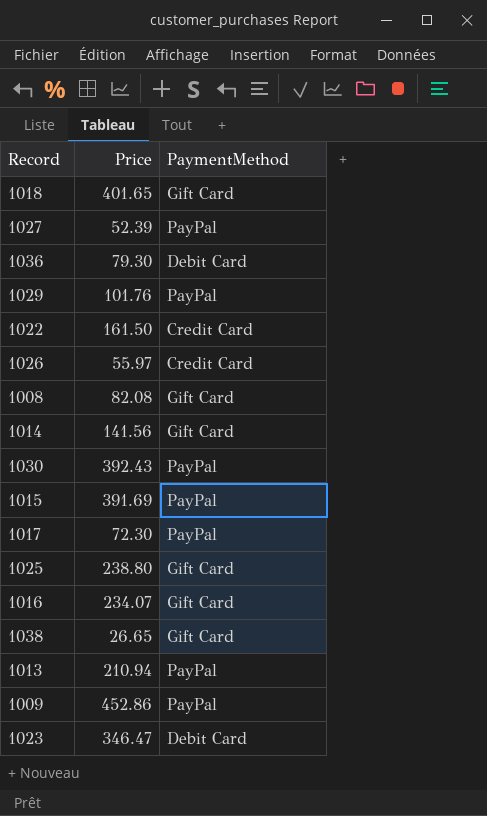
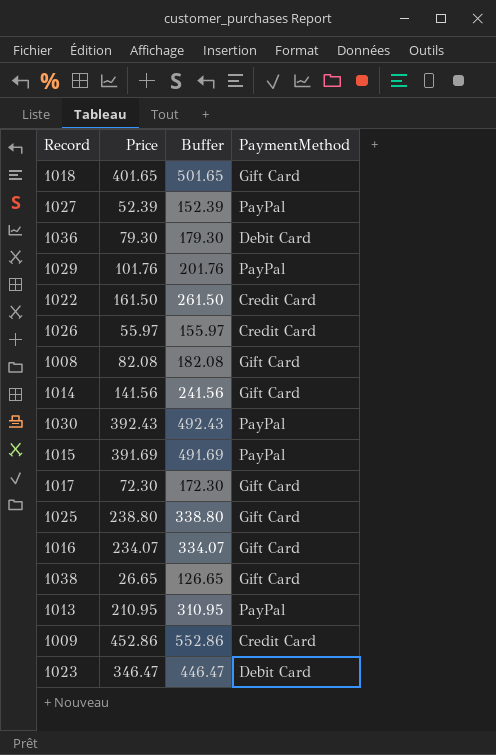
column Buffer | formula: none -> [Price] + 100
1017 | PaymentMethod: PayPal -> Gift Card
1013 | Price: 210.94 -> 210.95
1009 | PaymentMethod: PayPal -> Credit Card

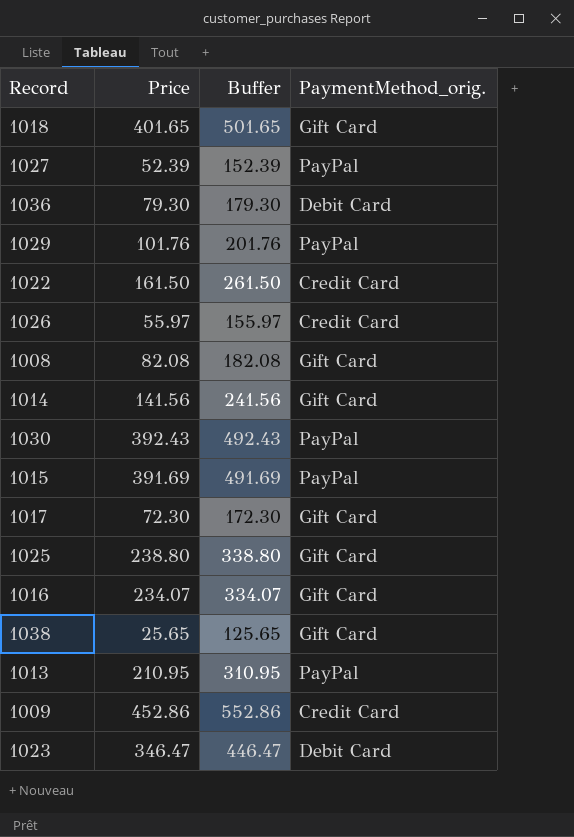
column name: PaymentMethod -> PaymentMethod_orig.
1038 | Price: 26.65 -> 25.65
1038 | Buffer: 126.65 -> 125.65

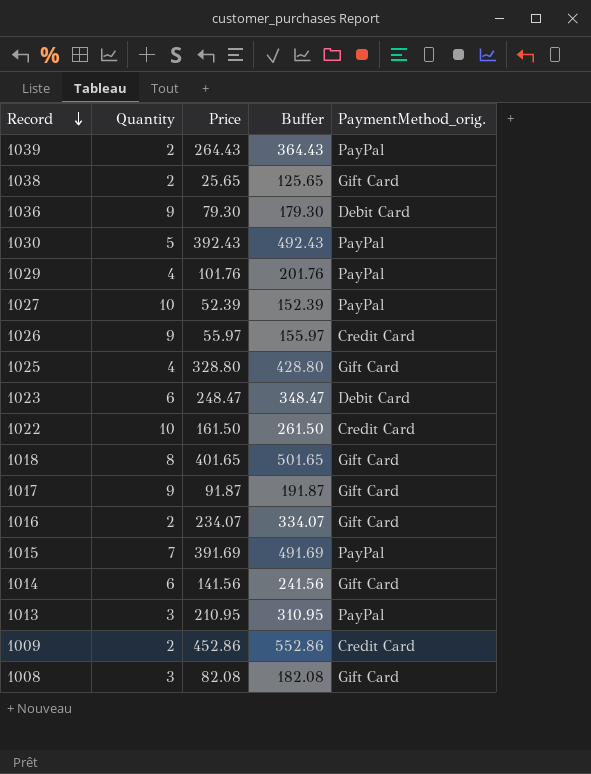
row order: none -> Record descending
column Quantity | position: none -> 2
row 1039: none -> 2 | 264.43 | 364.43 | PayPal
1025 | Price: 238.80 -> 328.80
1025 | Buffer: 338.80 -> 428.80
1023 | Price: 346.47 -> 248.47
1023 | Buffer: 446.47 -> 348.47
1017 | Price: 72.30 -> 91.87
1017 | Buffer: 172.30 -> 191.87

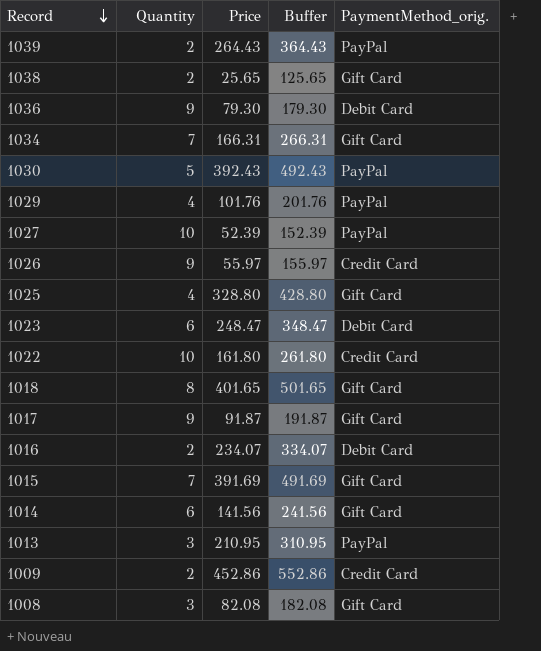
row 1034: none -> 7 | 166.31 | 266.31 | Gift Card
1022 | Price: 161.50 -> 161.80
1022 | Buffer: 261.50 -> 261.80
1016 | PaymentMethod_orig.: Gift Card -> Debit Card
1015 | PaymentMethod_orig.: PayPal -> Gift Card

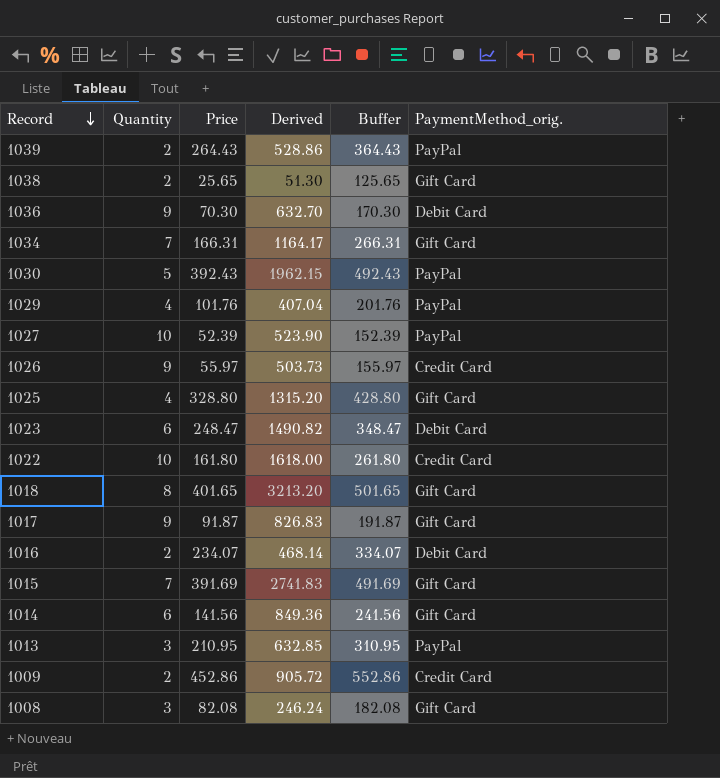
column Derived | formula: none -> [Quantity] * [Price]
1036 | Price: 79.30 -> 70.30
1036 | Buffer: 179.30 -> 170.30

